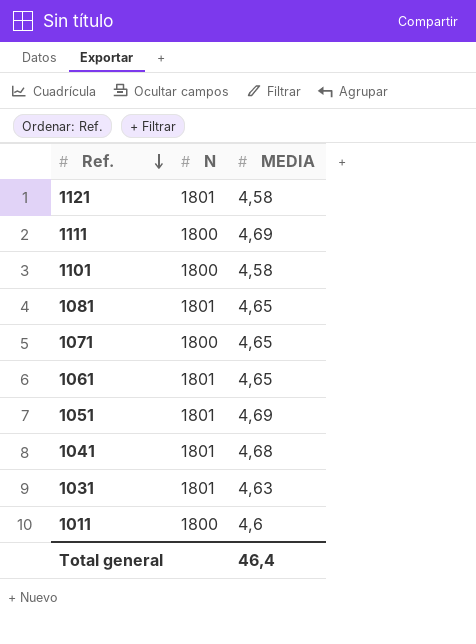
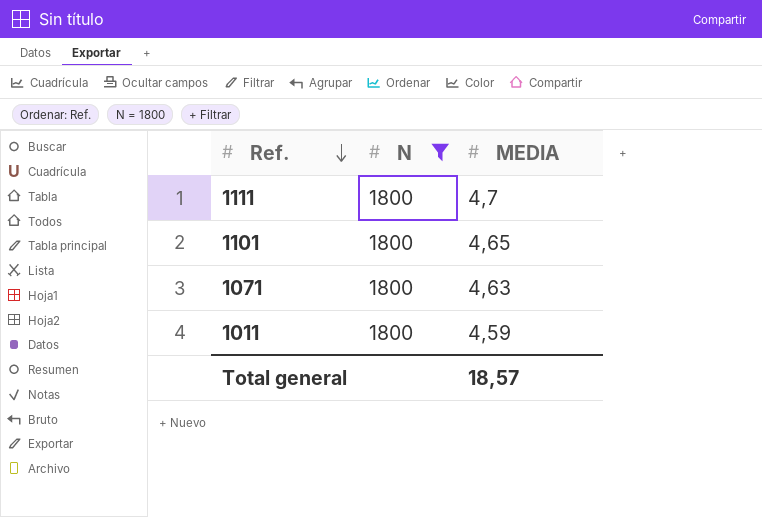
filter: none -> N = 1800
1111 | MEDIA: 4,69 -> 4,7
1101 | MEDIA: 4,58 -> 4,65
1071 | MEDIA: 4,65 -> 4,63
1011 | MEDIA: 4,6 -> 4,59
Total general | MEDIA: 46,4 -> 18,57

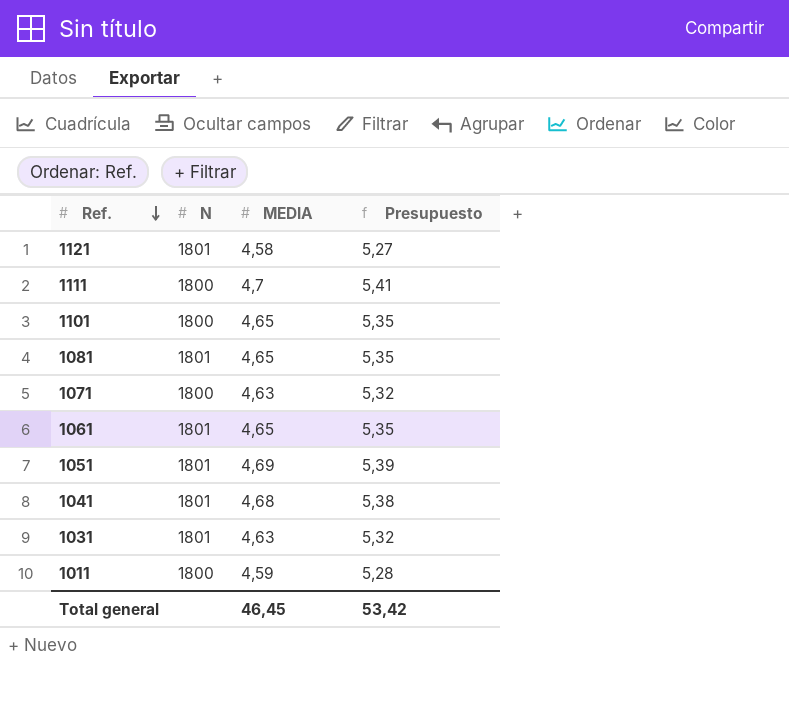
filter: N = 1800 -> none
column Presupuesto | formula: none -> [MEDIA] * 1,15
Total general | MEDIA: 18,57 -> 46,45

